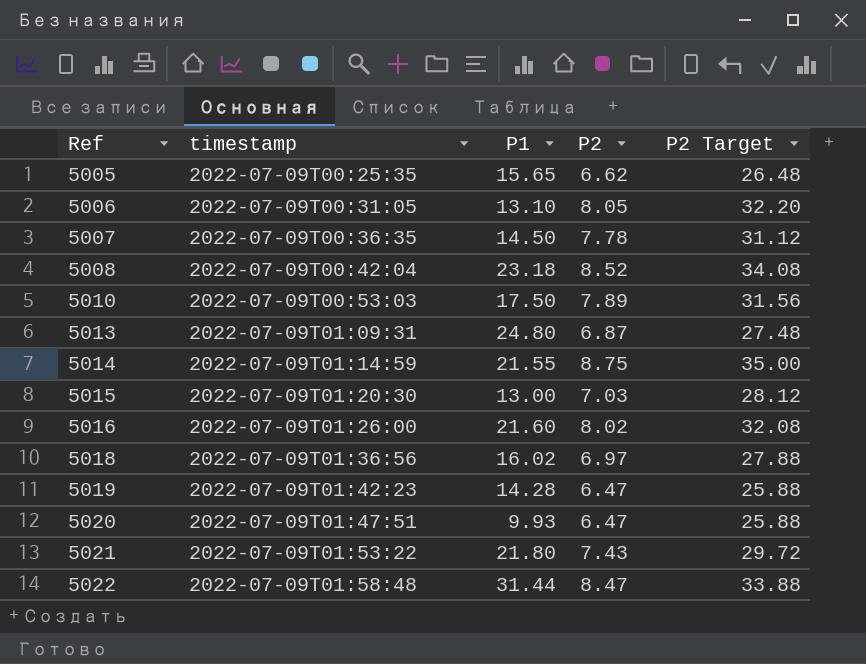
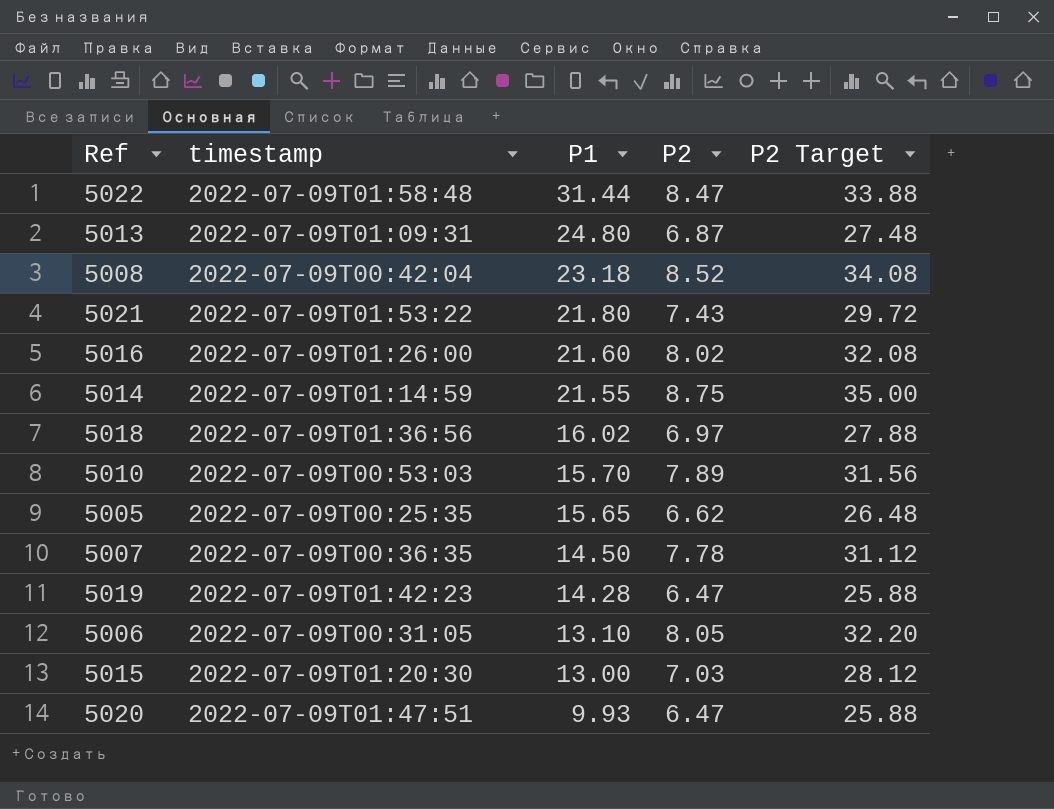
row order: Ref ascending -> P1 descending
5010 | P1: 17.50 -> 15.70

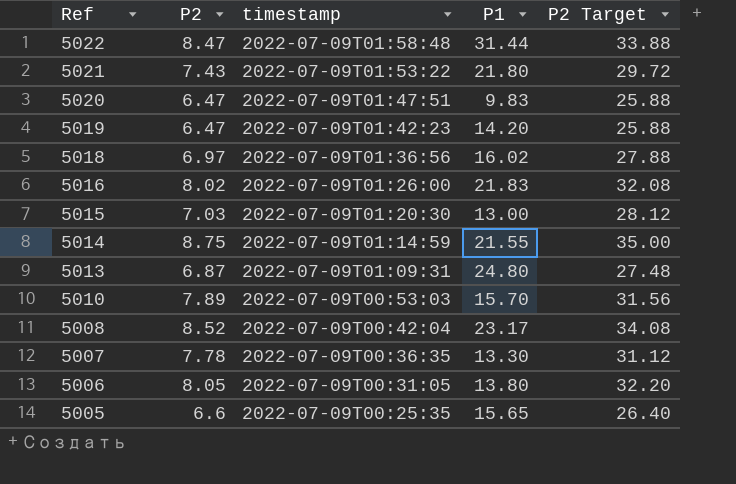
row order: P1 descending -> Ref descending
column P2 | position: 4 -> 2
5020 | P1: 9.93 -> 9.83
5019 | P1: 14.28 -> 14.20
5016 | P1: 21.60 -> 21.83
5008 | P1: 23.18 -> 23.17
5007 | P1: 14.50 -> 13.30
5006 | P1: 13.10 -> 13.80
5005 | P2: 6.62 -> 6.6
5005 | P2 Target: 26.48 -> 26.40

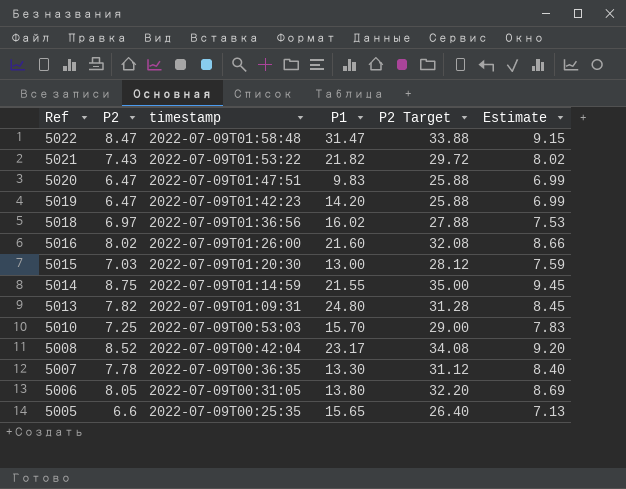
column Estimate | formula: none -> [P2] * 1.08
5022 | P1: 31.44 -> 31.47
5021 | P1: 21.80 -> 21.82
5016 | P1: 21.83 -> 21.60
5013 | P2: 6.87 -> 7.82
5013 | P2 Target: 27.48 -> 31.28
5010 | P2: 7.89 -> 7.25
5010 | P2 Target: 31.56 -> 29.00

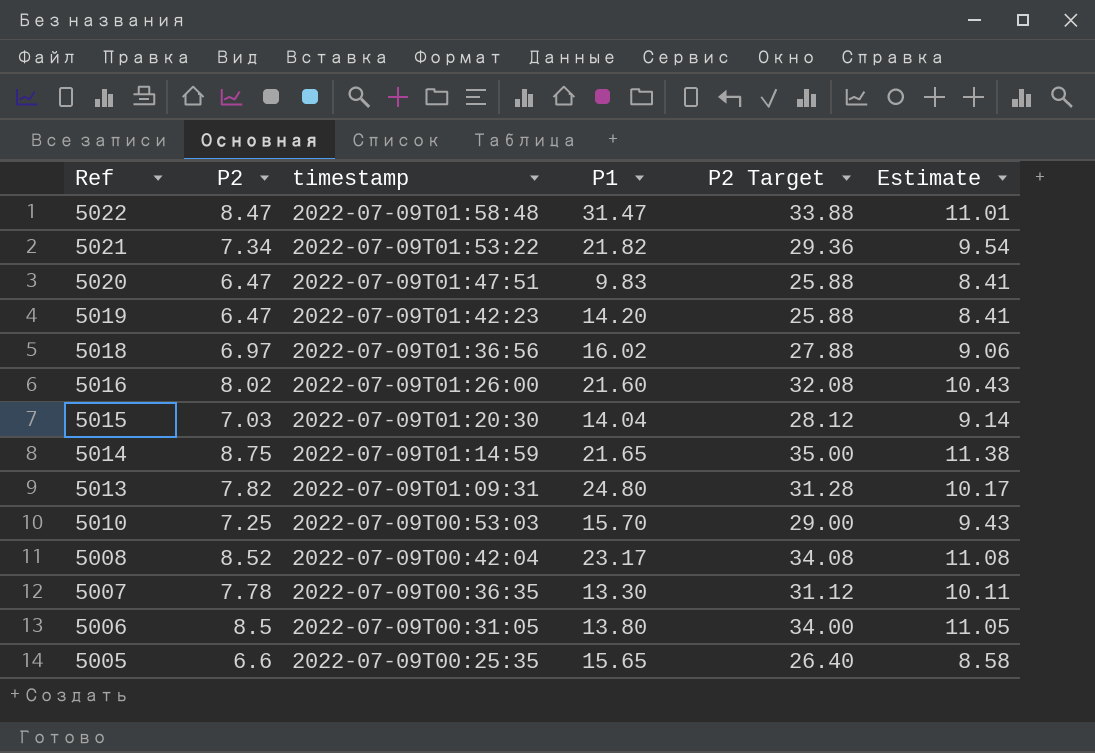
column Estimate | formula: [P2] * 1.08 -> [P2] * 1.3
5021 | P2: 7.43 -> 7.34
5021 | P2 Target: 29.72 -> 29.36
5015 | P1: 13.00 -> 14.04
5014 | P1: 21.55 -> 21.65
5006 | P2: 8.05 -> 8.5
5006 | P2 Target: 32.20 -> 34.00

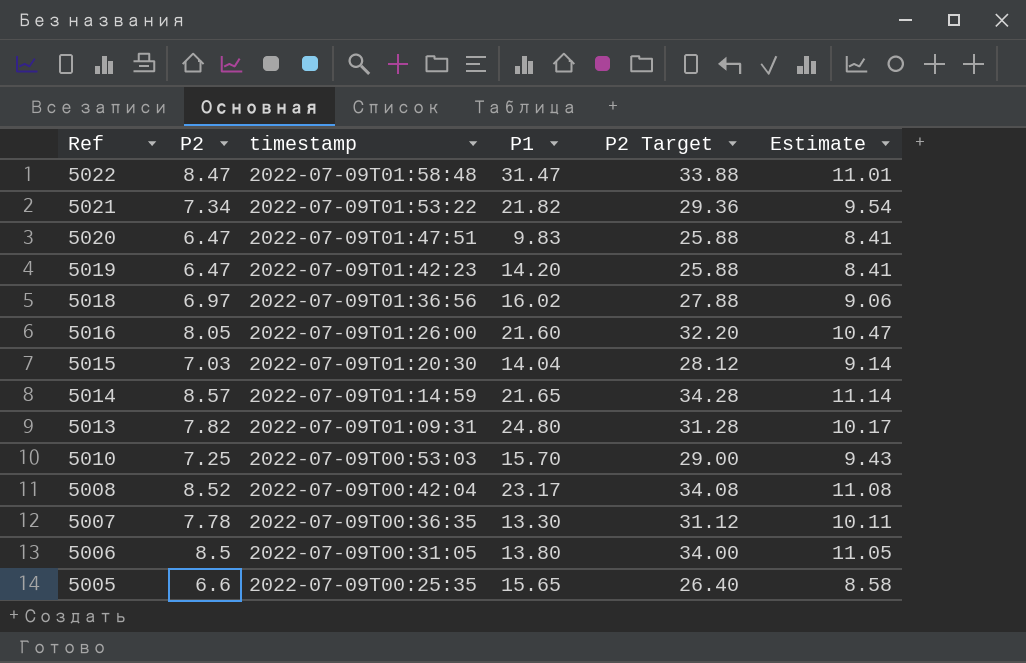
5016 | P2: 8.02 -> 8.05
5016 | P2 Target: 32.08 -> 32.20
5016 | Estimate: 10.43 -> 10.47
5014 | P2: 8.75 -> 8.57
5014 | P2 Target: 35.00 -> 34.28
5014 | Estimate: 11.38 -> 11.14

